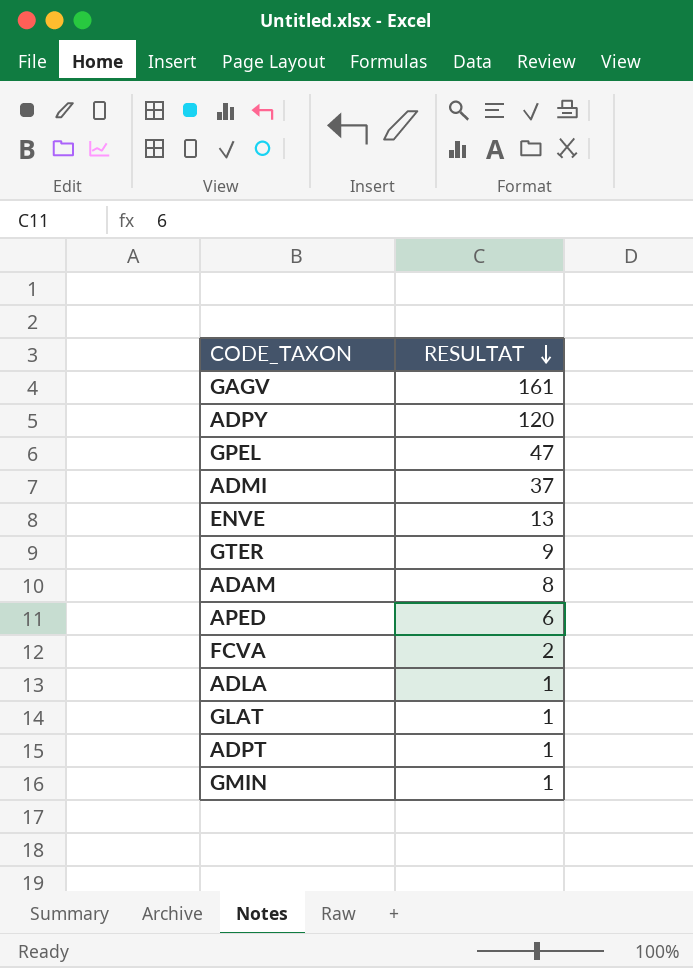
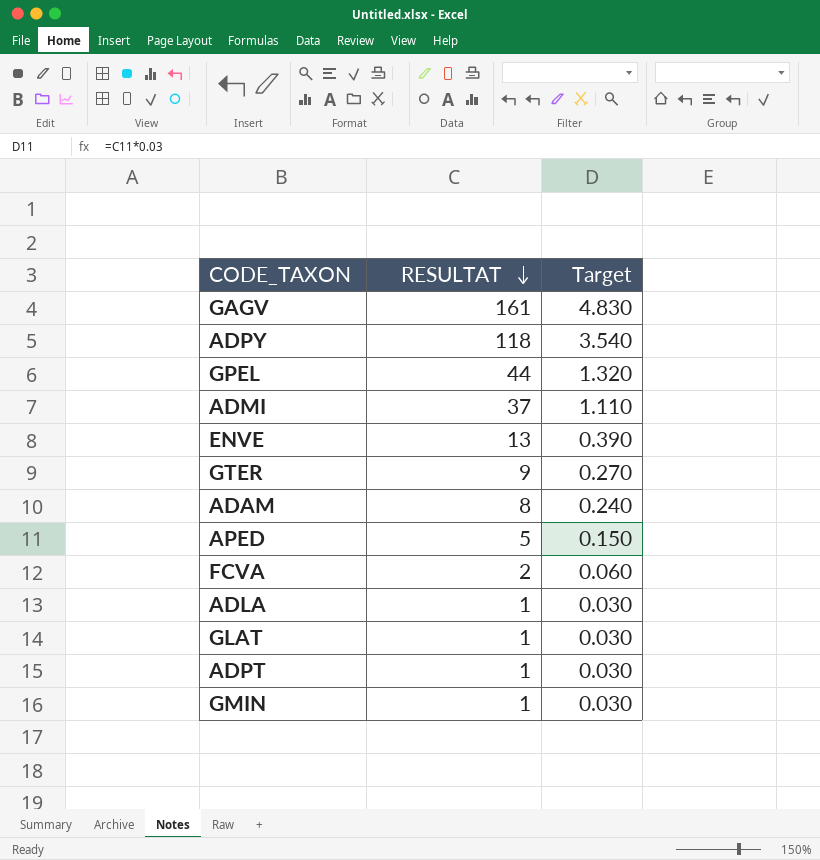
column Target | formula: none -> [RESULTAT] * 0.03
ADPY | RESULTAT: 120 -> 118
GPEL | RESULTAT: 47 -> 44
APED | RESULTAT: 6 -> 5

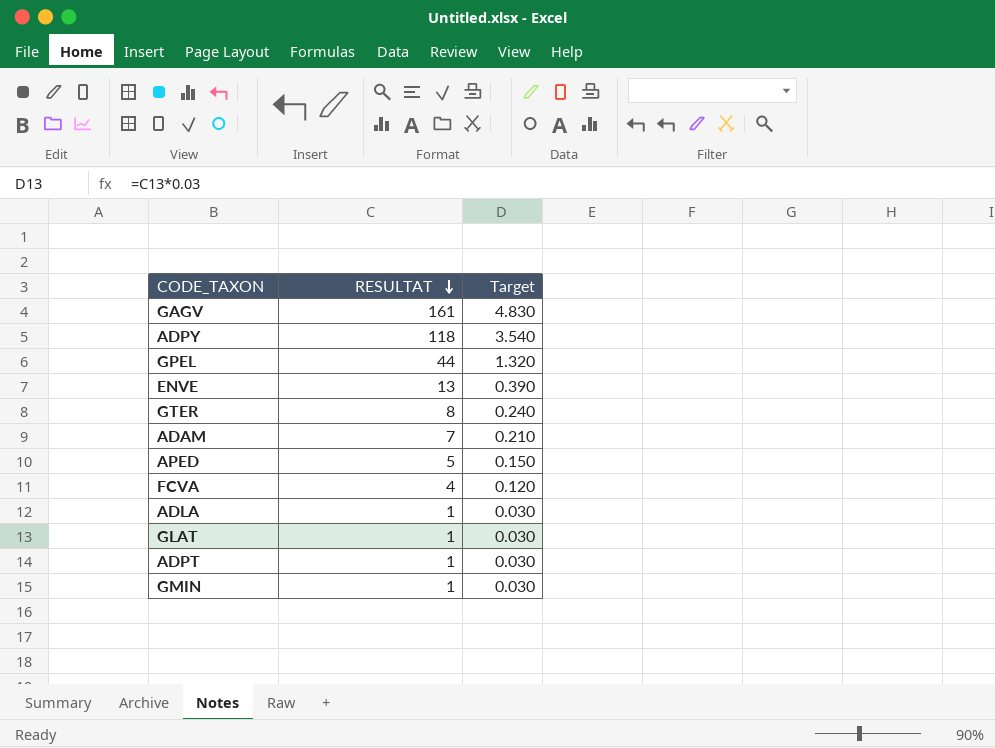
row ADMI: 37 | 1.110 -> none
GTER | RESULTAT: 9 -> 8
GTER | Target: 0.270 -> 0.240
ADAM | RESULTAT: 8 -> 7
ADAM | Target: 0.240 -> 0.210
FCVA | RESULTAT: 2 -> 4
FCVA | Target: 0.060 -> 0.120

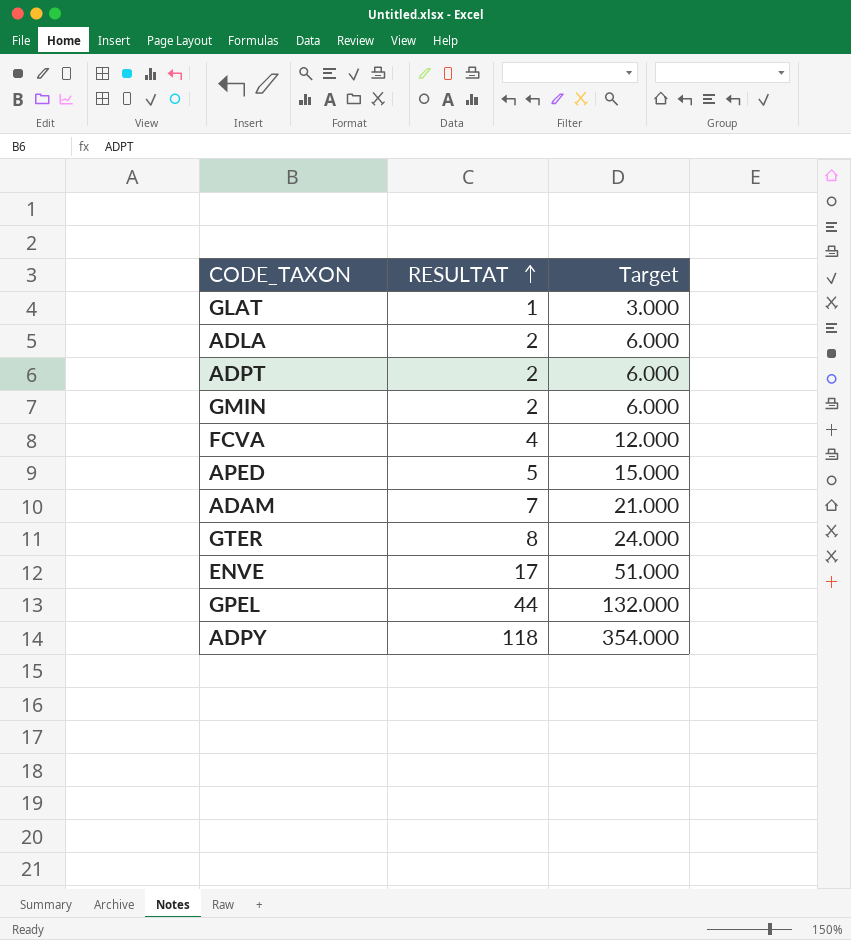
row order: RESULTAT descending -> RESULTAT ascending
column Target | formula: [RESULTAT] * 0.03 -> [RESULTAT] * 3
row GAGV: 161 | 4.830 -> none
ADLA | RESULTAT: 1 -> 2
ADPT | RESULTAT: 1 -> 2
GMIN | RESULTAT: 1 -> 2
ENVE | RESULTAT: 13 -> 17

